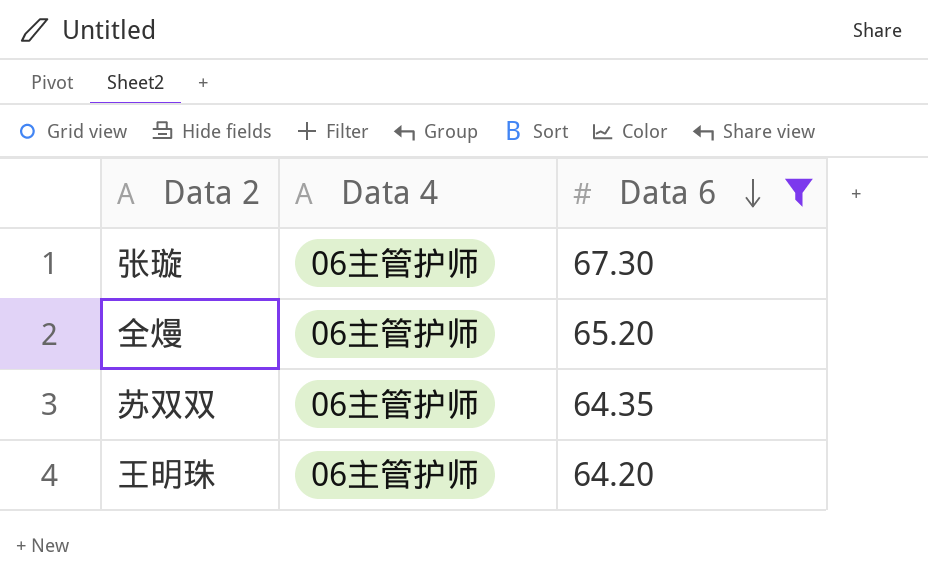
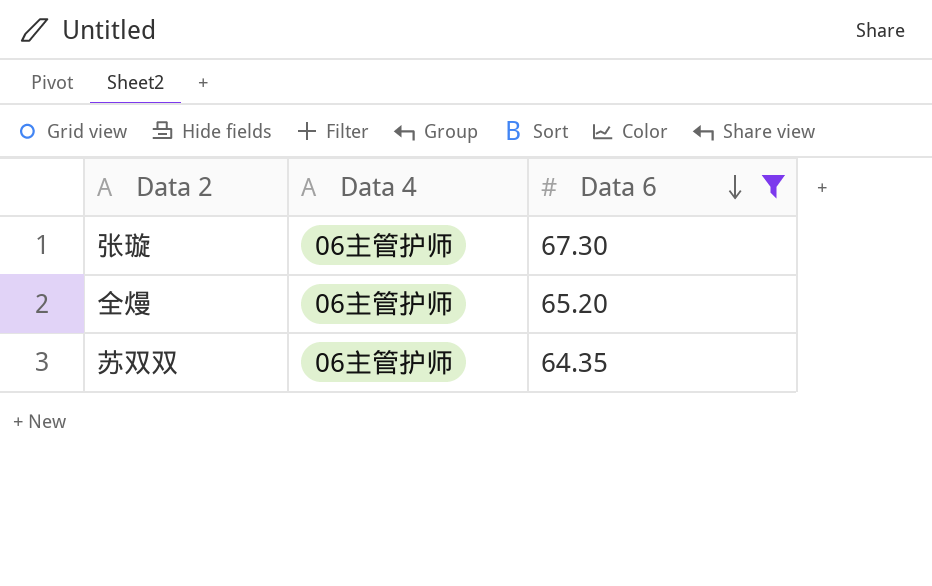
row 王明珠: 06主管护师 | 64.20 -> none

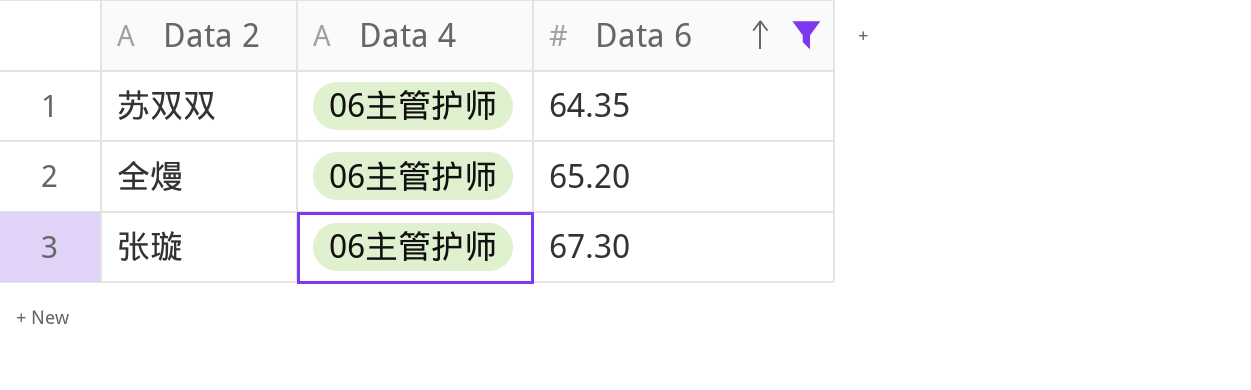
row order: Data 6 descending -> Data 6 ascending

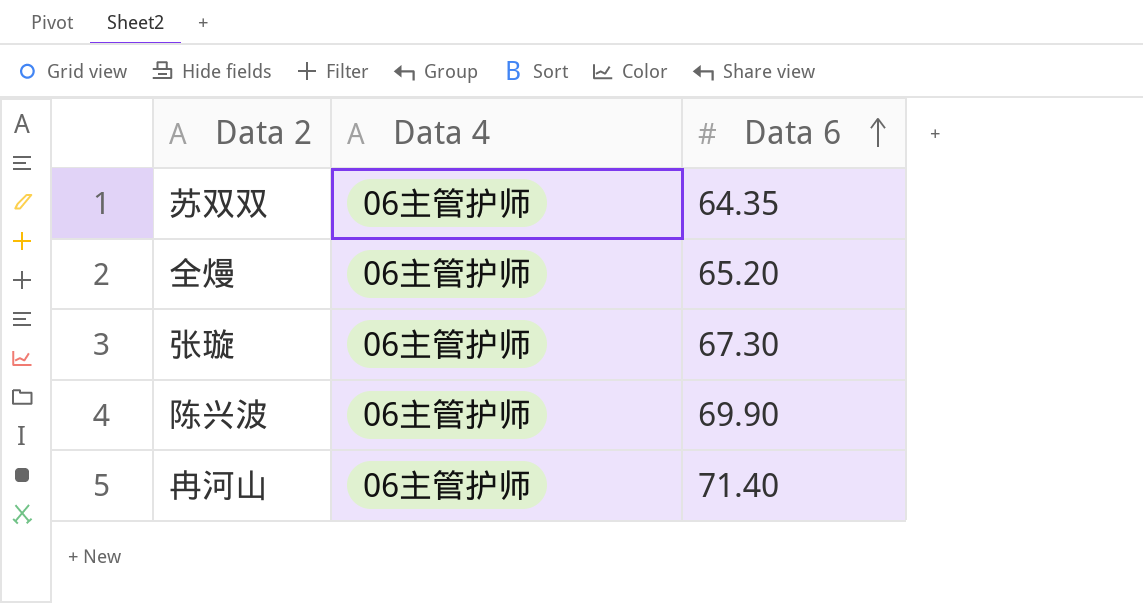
filter: Data 6 <= 67.30 -> none

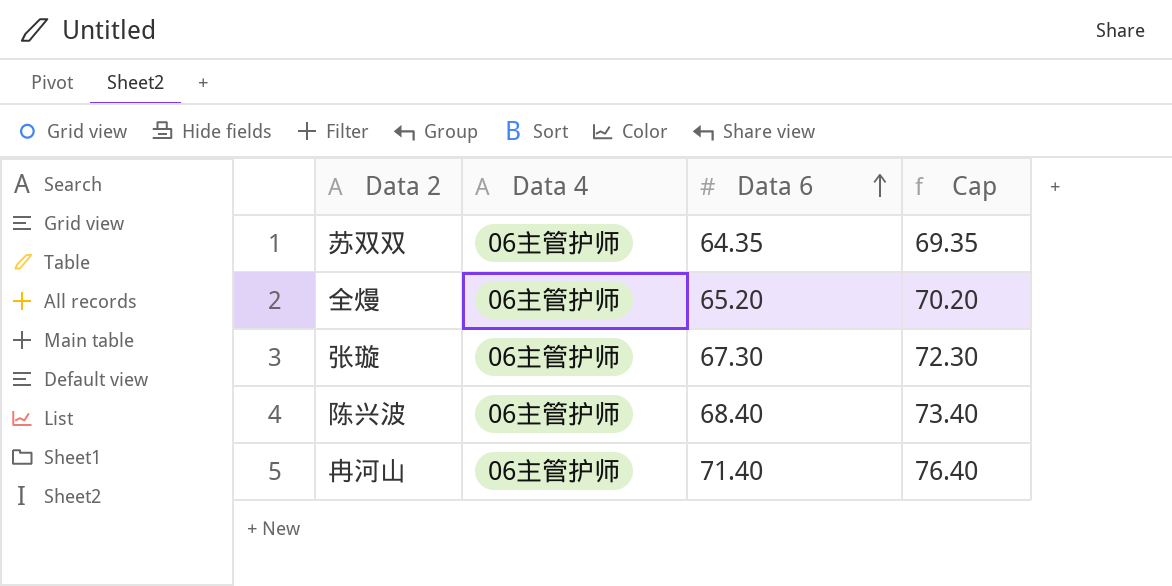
column Cap | formula: none -> [Data 6] + 5
陈兴波 | Data 6: 69.90 -> 68.40

